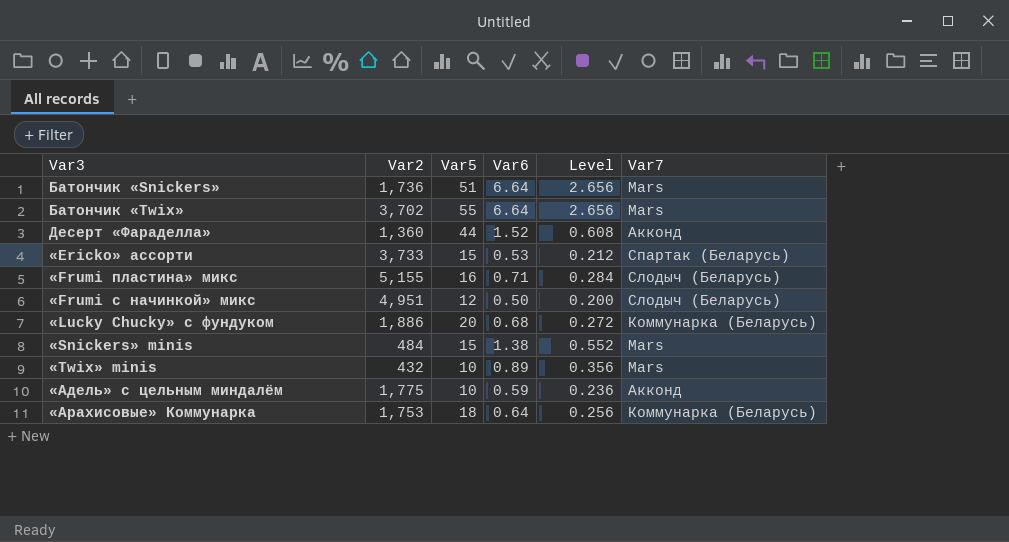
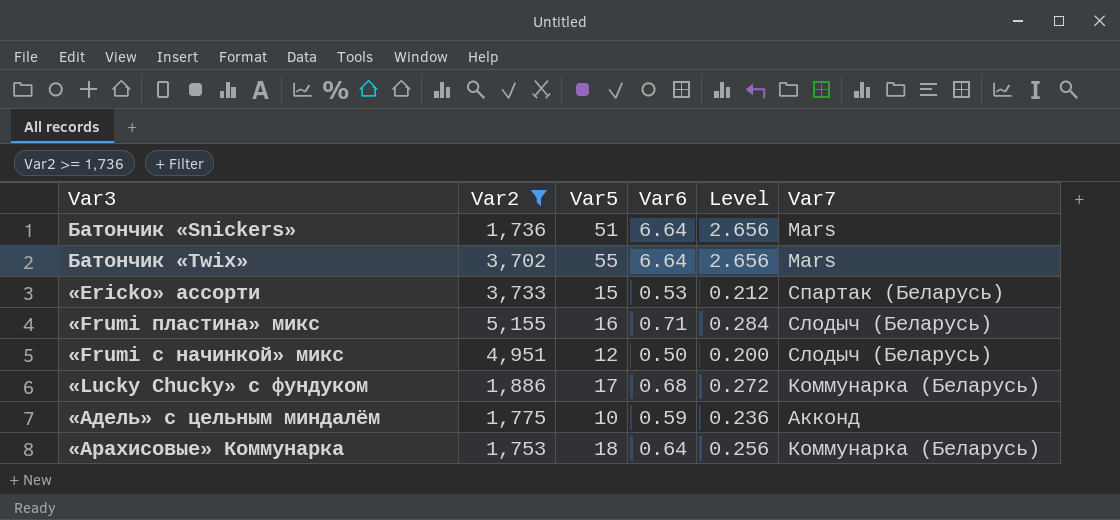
filter: none -> Var2 >= 1,736
«Lucky Chucky» с фундуком | Var5: 20 -> 17

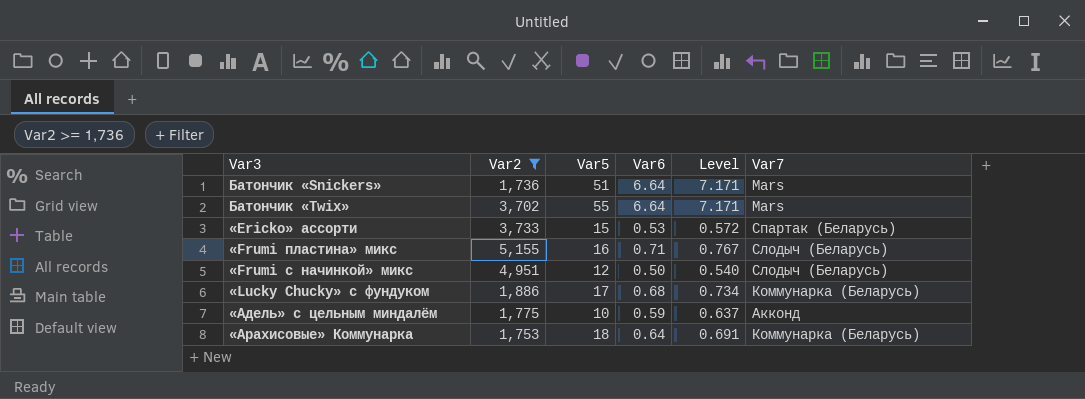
column Level | formula: [Var6] * 0.4 -> [Var6] * 1.08

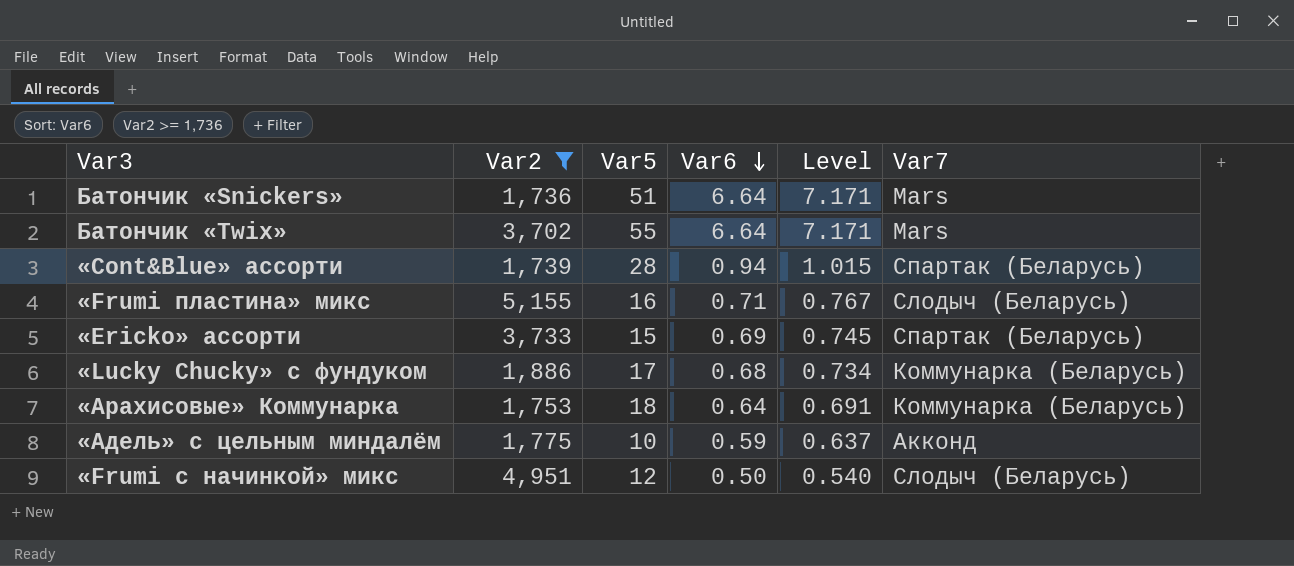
row order: none -> Var6 descending
row «Cont&Blue» ассорти: none -> 1,739 | 28 | 0.94 | 1.015 | Спартак (Беларусь)
«Ericko» ассорти | Var6: 0.53 -> 0.69
«Ericko» ассорти | Level: 0.572 -> 0.745

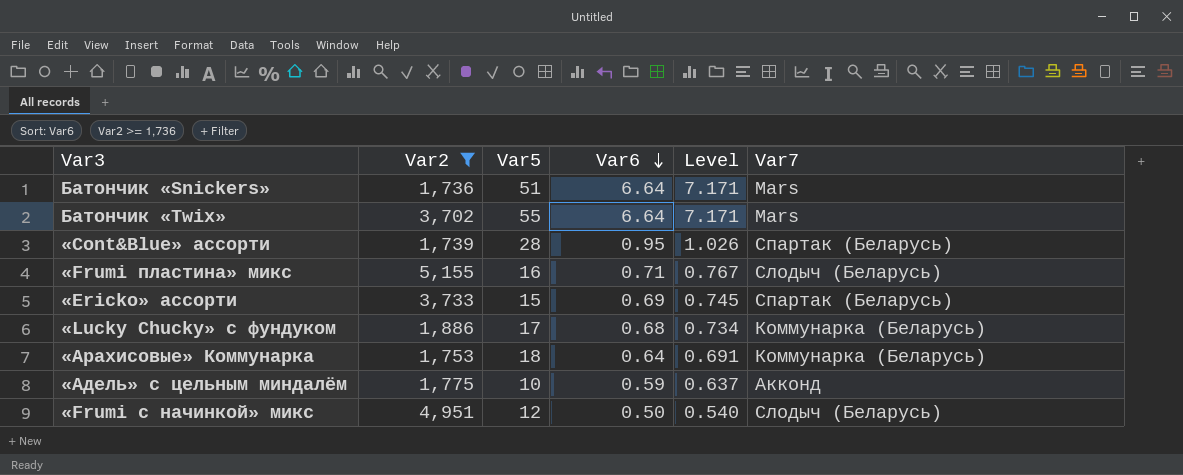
«Cont&Blue» ассорти | Var6: 0.94 -> 0.95
«Cont&Blue» ассорти | Level: 1.015 -> 1.026

